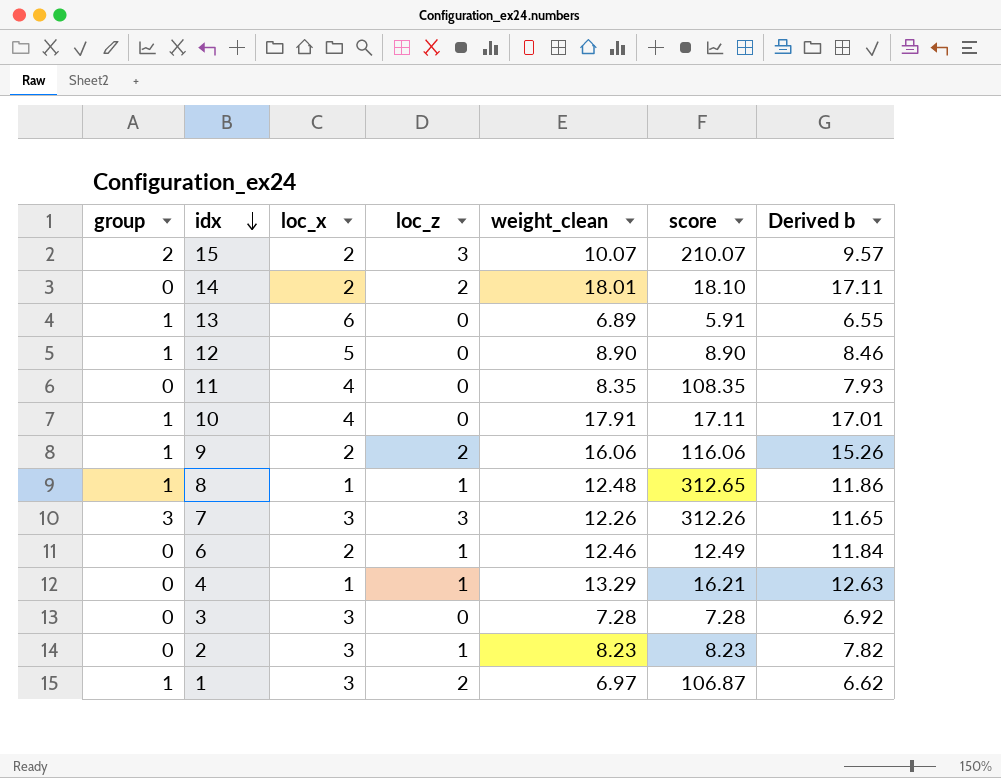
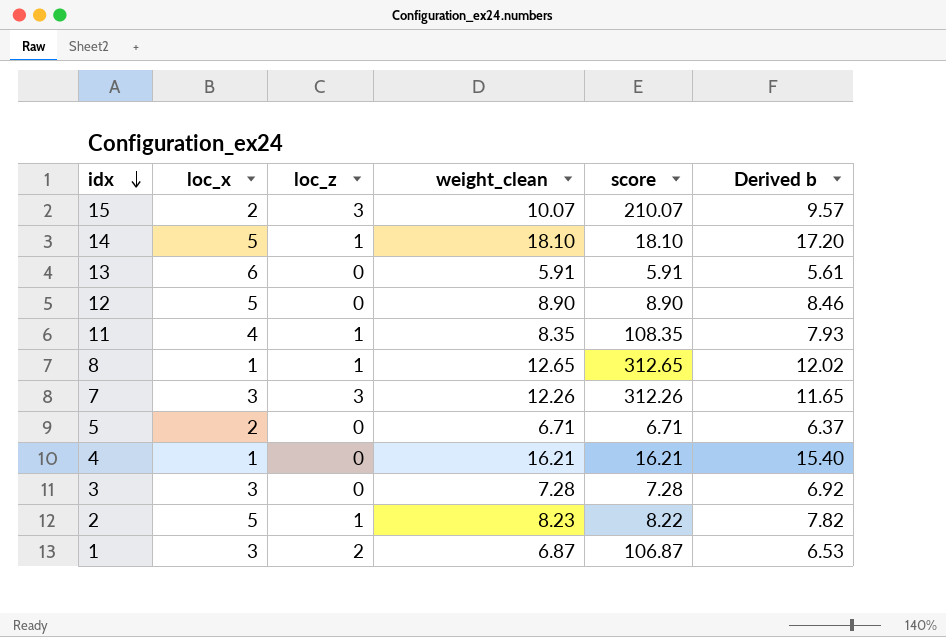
column group | position: 1 -> none
row 10: 1 | 4 | 0 | 17.91 | 17.11 | 17.01 -> none
row 9: 1 | 2 | 2 | 16.06 | 116.06 | 15.26 -> none
row 6: 0 | 2 | 1 | 12.46 | 12.49 | 11.84 -> none
14 | loc_x: 2 -> 5
14 | loc_z: 2 -> 1
14 | weight_clean: 18.01 -> 18.10
14 | Derived b: 17.11 -> 17.20
13 | weight_clean: 6.89 -> 5.91
13 | Derived b: 6.55 -> 5.61
11 | loc_z: 0 -> 1
8 | weight_clean: 12.48 -> 12.65
8 | Derived b: 11.86 -> 12.02
row 5: none -> 2 | 0 | 6.71 | 6.71 | 6.37
4 | loc_z: 1 -> 0
4 | weight_clean: 13.29 -> 16.21
4 | Derived b: 12.63 -> 15.40
2 | loc_x: 3 -> 5
2 | score: 8.23 -> 8.22
1 | weight_clean: 6.97 -> 6.87
1 | Derived b: 6.62 -> 6.53

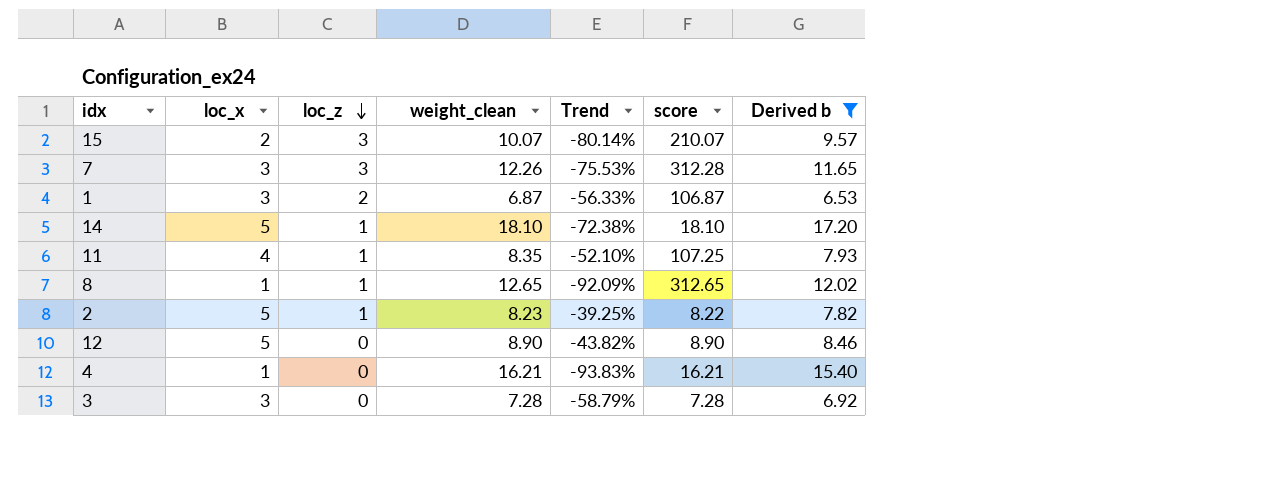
filter: none -> Derived b >= 6.53
row order: idx descending -> loc_z descending
column Trend | formula: none -> ([loc_x] - [weight_clean]) / [weight_clean]
7 | score: 312.26 -> 312.28
11 | score: 108.35 -> 107.25

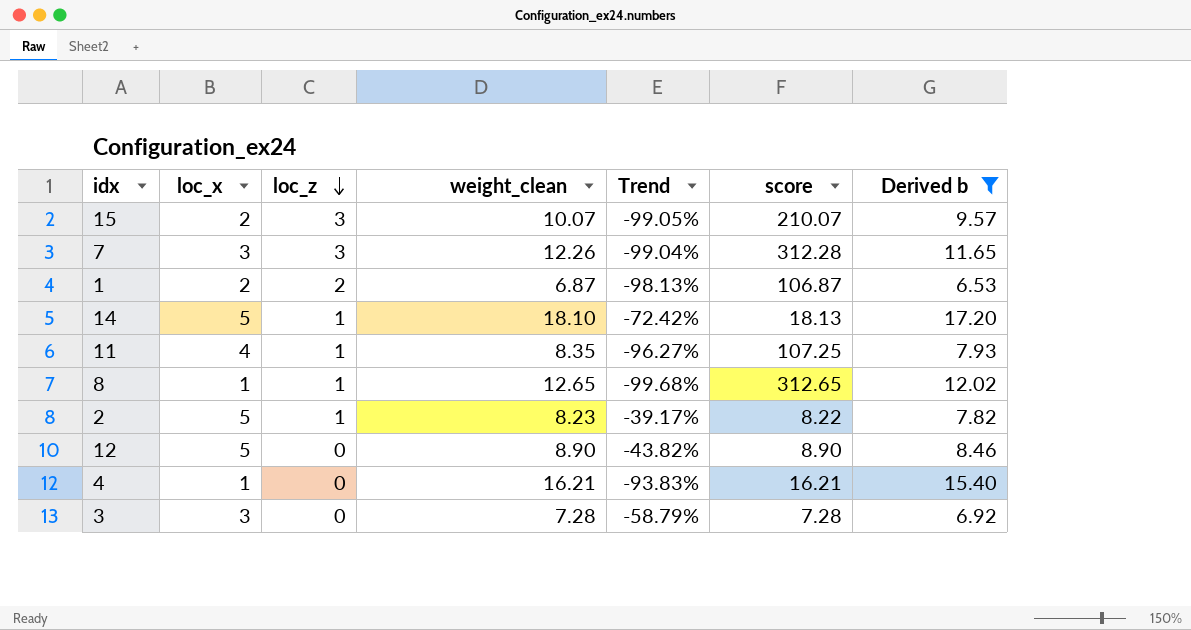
column Trend | formula: ([loc_x] - [weight_clean]) / [weight_clean] -> ([loc_x] - [score]) / [score]
1 | loc_x: 3 -> 2
14 | score: 18.10 -> 18.13

